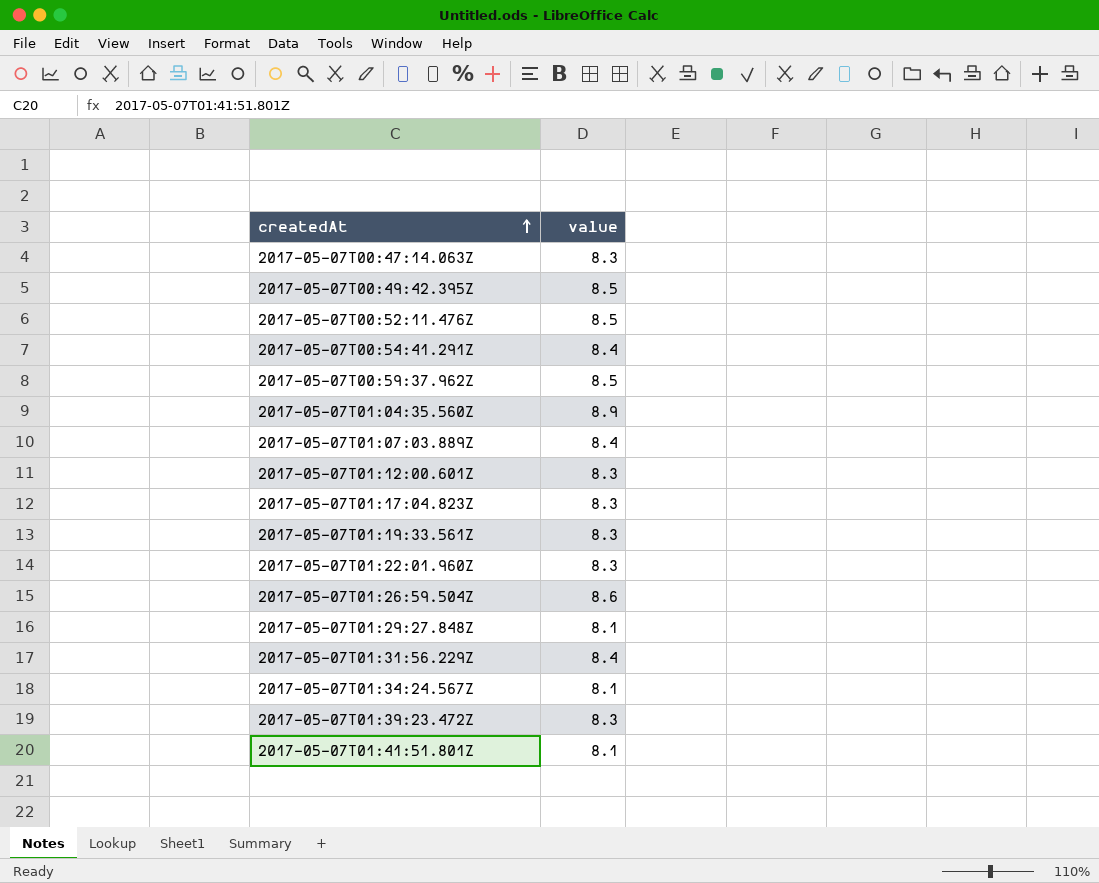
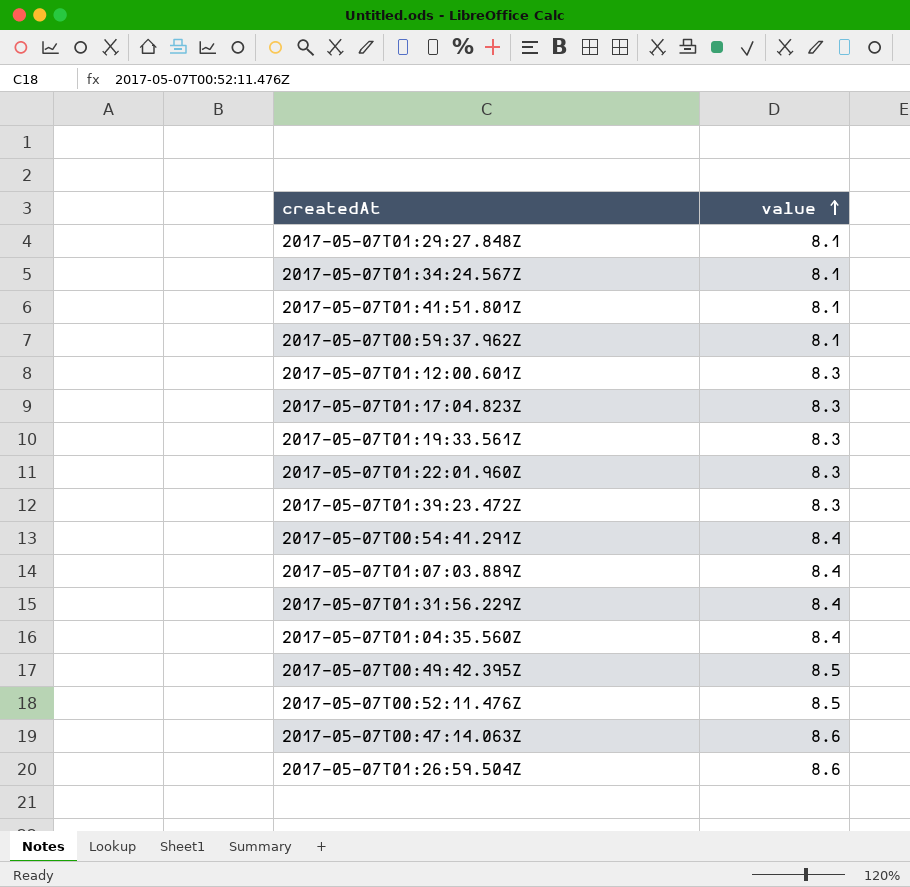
row order: createdAt ascending -> value ascending
2017-05-07T00:59:37.962Z | value: 8.5 -> 8.1
2017-05-07T01:04:35.560Z | value: 8.9 -> 8.4
2017-05-07T00:47:14.063Z | value: 8.3 -> 8.6

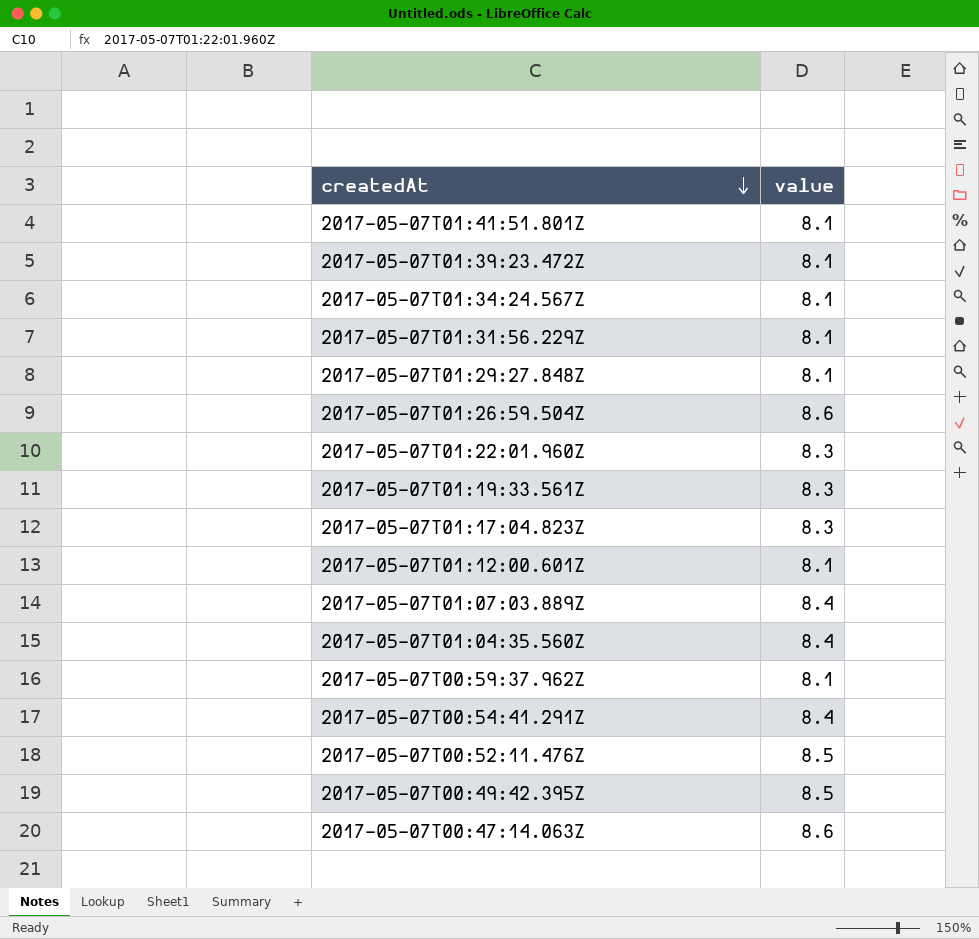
row order: value ascending -> createdAt descending
2017-05-07T01:39:23.472Z | value: 8.3 -> 8.1
2017-05-07T01:31:56.229Z | value: 8.4 -> 8.1
2017-05-07T01:12:00.601Z | value: 8.3 -> 8.1

